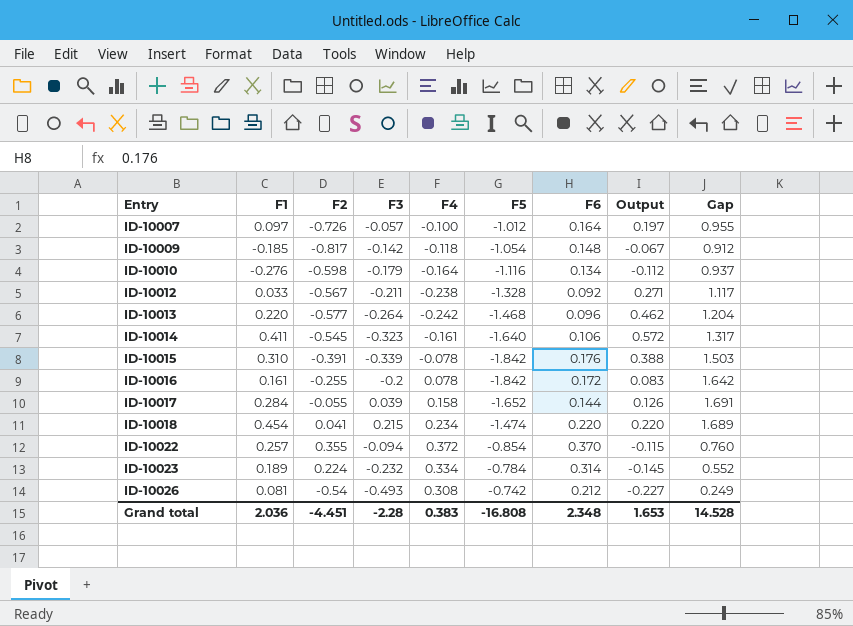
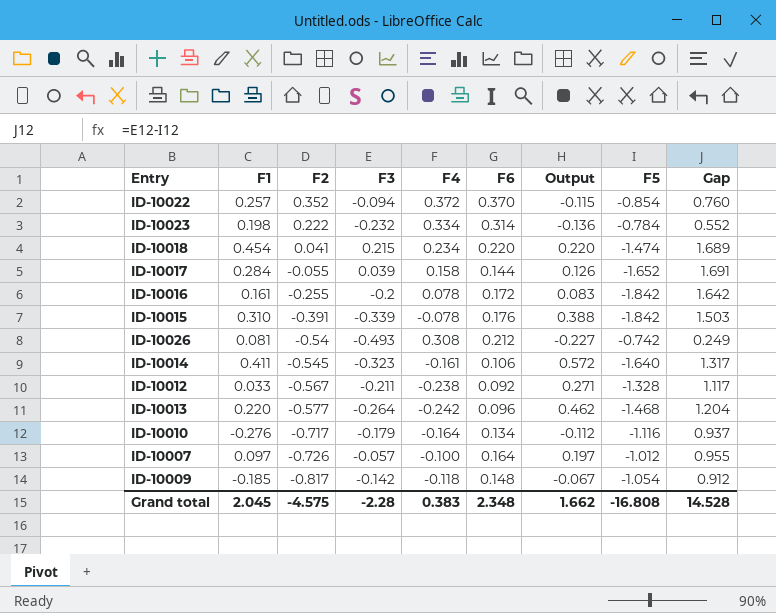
row order: Entry ascending -> F2 descending
column F5 | position: 6 -> 8
ID-10022 | F2: 0.355 -> 0.352
ID-10023 | F1: 0.189 -> 0.198
ID-10023 | F2: 0.224 -> 0.222
ID-10023 | Output: -0.145 -> -0.136
ID-10010 | F2: -0.598 -> -0.717
Grand total | F1: 2.036 -> 2.045
Grand total | F2: -4.451 -> -4.575
Grand total | Output: 1.653 -> 1.662

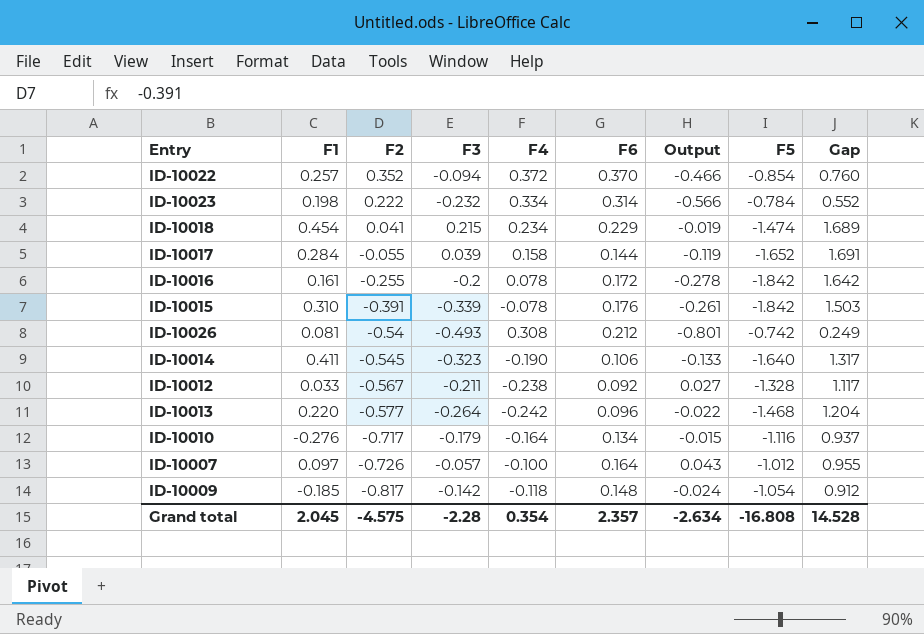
column Output | formula: [F1] - [F4] -> [F3] - [F4]
ID-10018 | F6: 0.220 -> 0.229
ID-10014 | F4: -0.161 -> -0.190
Grand total | F4: 0.383 -> 0.354
Grand total | F6: 2.348 -> 2.357
Grand total | Output: 1.662 -> -2.634

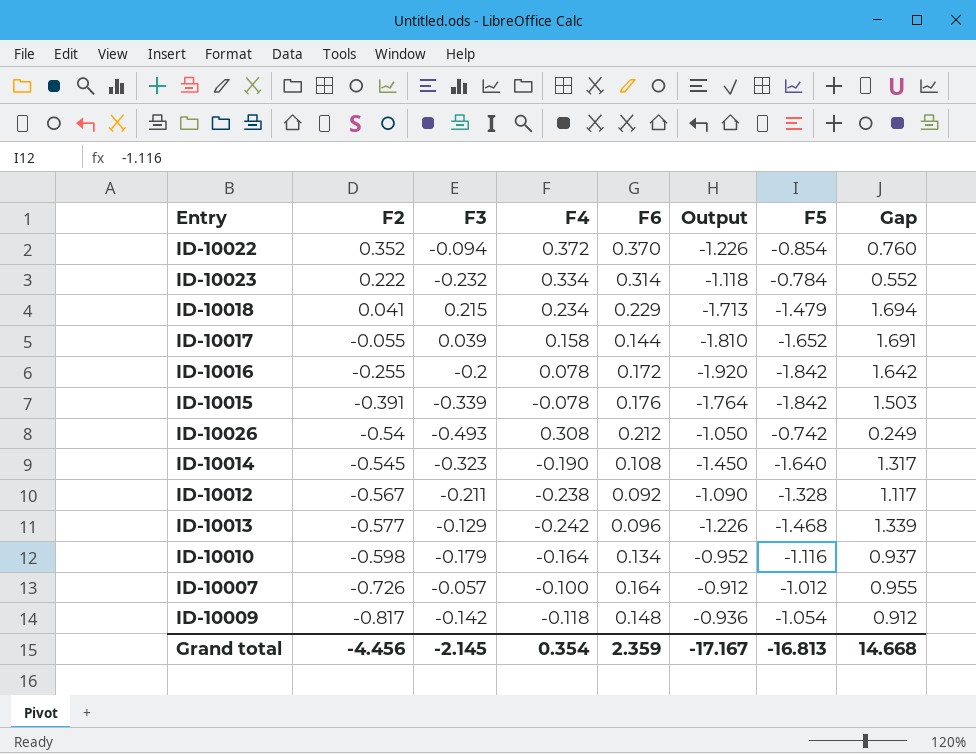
column F1 | position: 2 -> none
column Output | formula: [F3] - [F4] -> [F5] - [F4]
ID-10018 | F5: -1.474 -> -1.479
ID-10018 | Gap: 1.689 -> 1.694
ID-10014 | F6: 0.106 -> 0.108
ID-10013 | F3: -0.264 -> -0.129
ID-10013 | Gap: 1.204 -> 1.339
ID-10010 | F2: -0.717 -> -0.598
Grand total | F2: -4.575 -> -4.456
Grand total | F3: -2.28 -> -2.145
Grand total | F6: 2.357 -> 2.359
Grand total | Output: -2.634 -> -17.167
Grand total | F5: -16.808 -> -16.813
Grand total | Gap: 14.528 -> 14.668

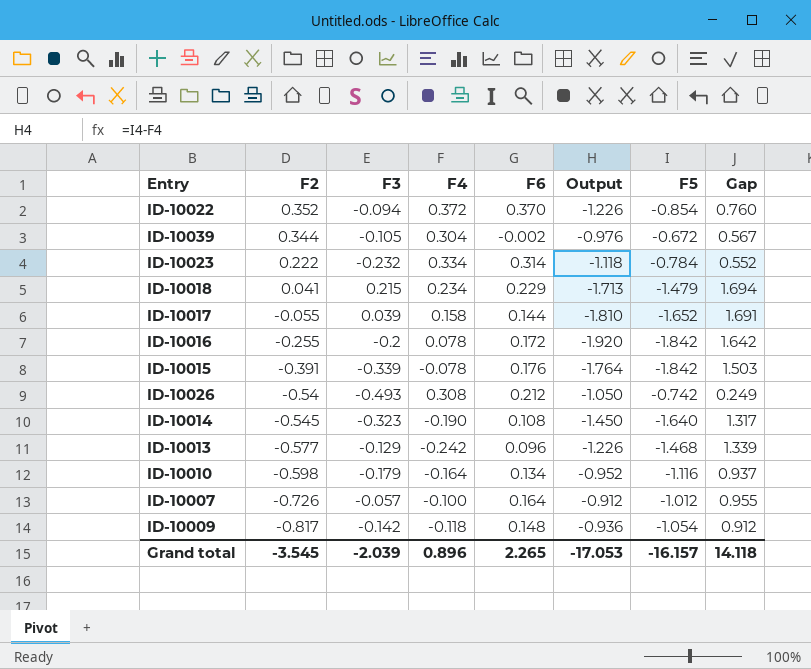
row ID-10012: -0.567 | -0.211 | -0.238 | 0.092 | -1.090 | -1.328 | 1.117 -> none
row ID-10039: none -> 0.344 | -0.105 | 0.304 | -0.002 | -0.976 | -0.672 | 0.567
Grand total | F2: -4.456 -> -3.545
Grand total | F3: -2.145 -> -2.039
Grand total | F4: 0.354 -> 0.896
Grand total | F6: 2.359 -> 2.265
Grand total | Output: -17.167 -> -17.053
Grand total | F5: -16.813 -> -16.157
Grand total | Gap: 14.668 -> 14.118

